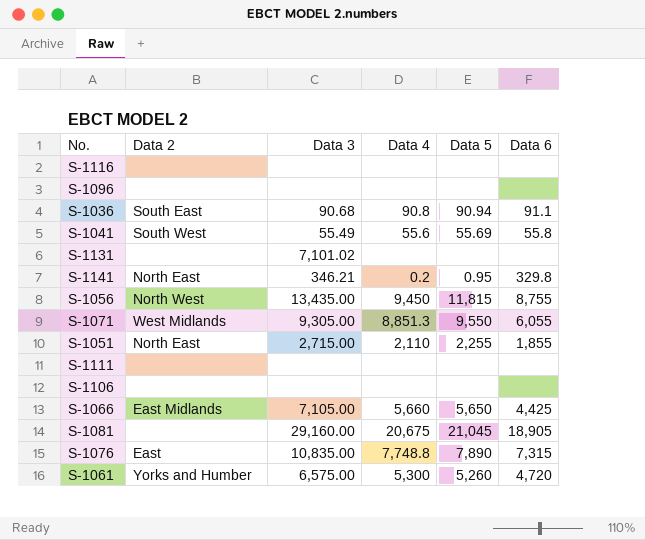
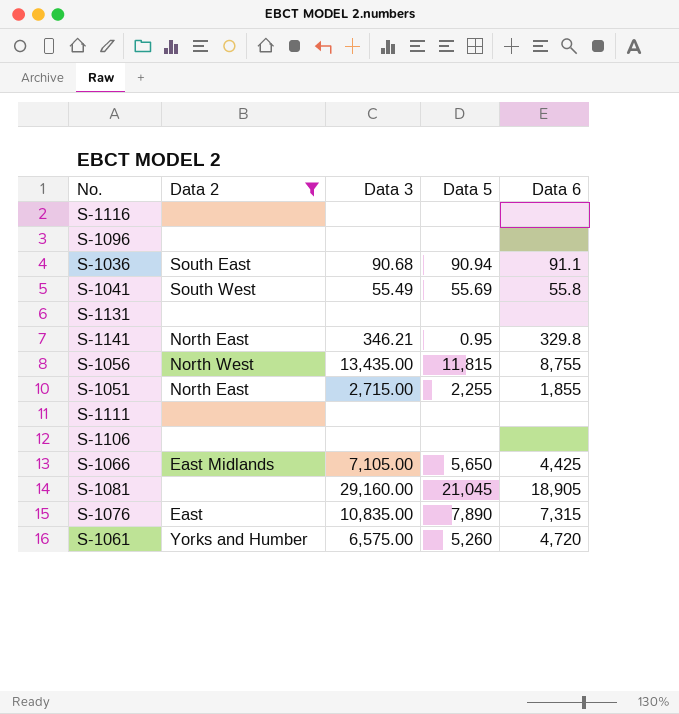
filter: none -> Data 2 != West Midlands
column Data 4 | position: 4 -> none
S-1131 | Data 3: 7,101.02 -> none

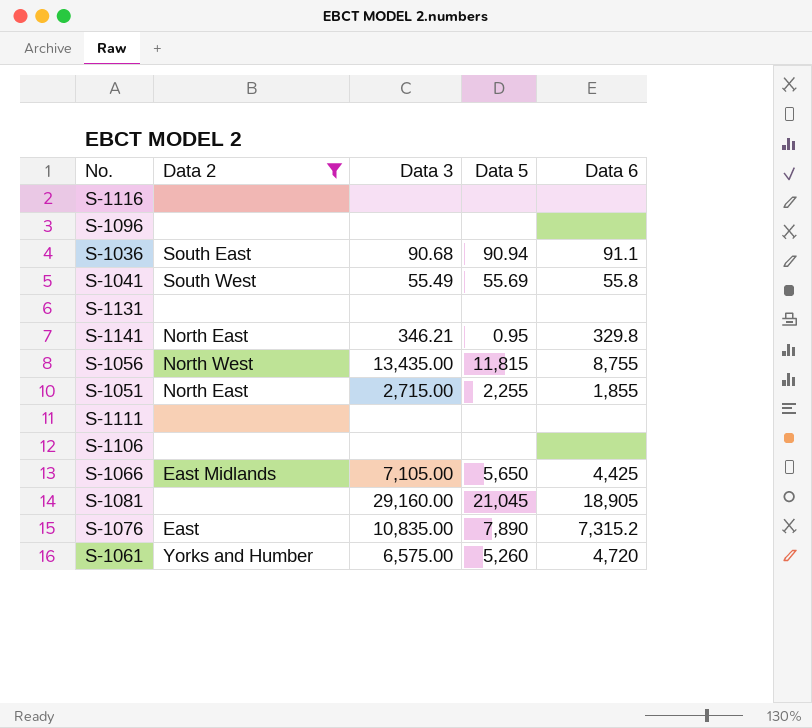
S-1076 | Data 6: 7,315 -> 7,315.2

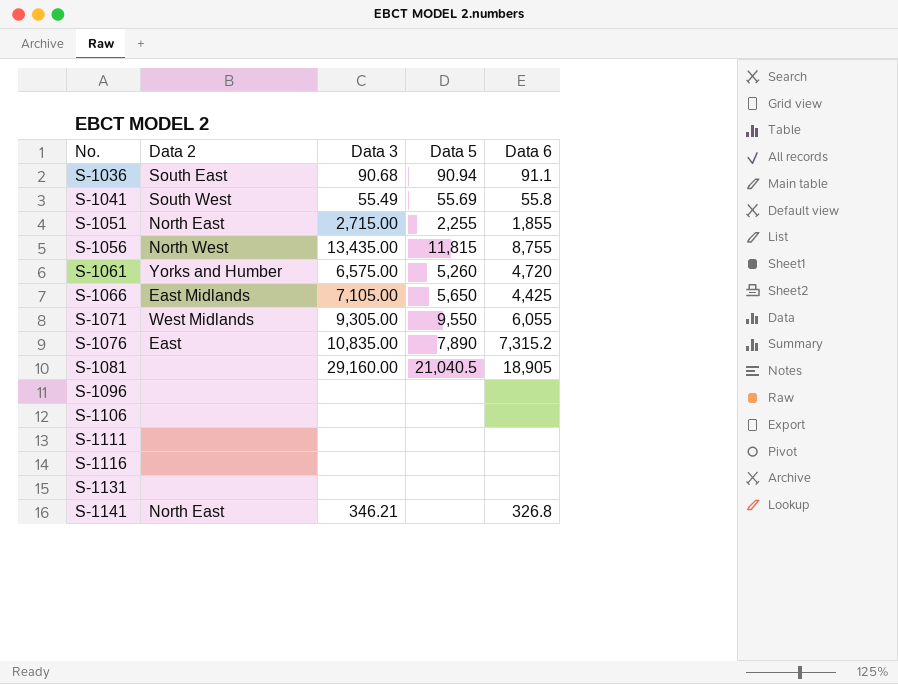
filter: Data 2 != West Midlands -> none
row order: none -> No. ascending
S-1081 | Data 5: 21,045 -> 21,040.5
S-1141 | Data 5: 0.95 -> none
S-1141 | Data 6: 329.8 -> 326.8

